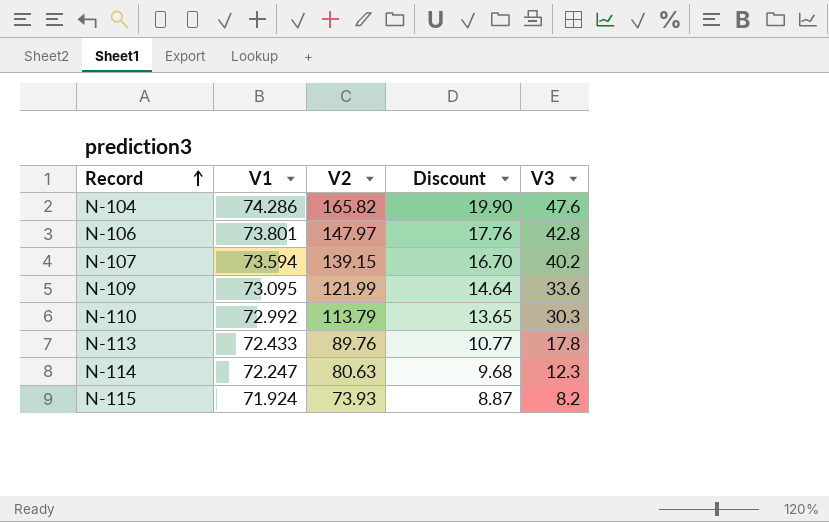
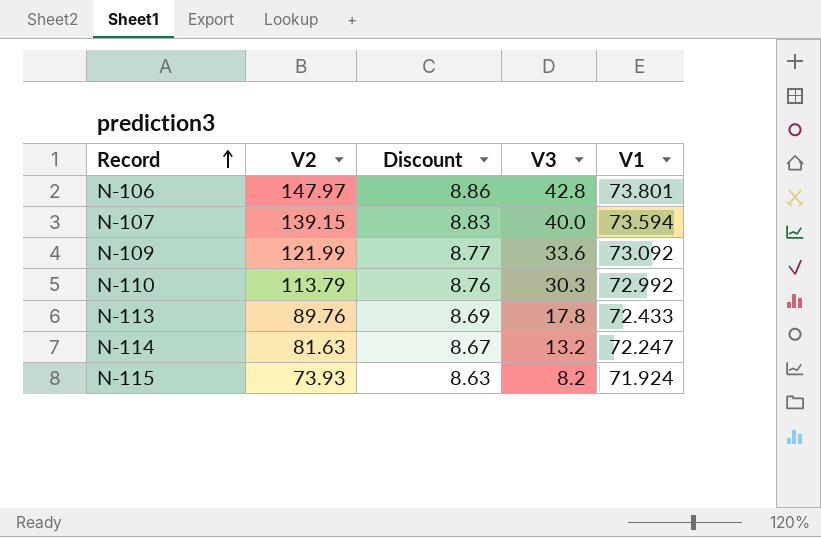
column Discount | formula: [V2] * 0.12 -> [V1] * 0.12
column V1 | position: 2 -> 5
row N-104: 74.286 | 165.82 | 19.90 | 47.6 -> none
N-107 | V3: 40.2 -> 40.0
N-109 | V1: 73.095 -> 73.092
N-114 | V2: 80.63 -> 81.63
N-114 | V3: 12.3 -> 13.2

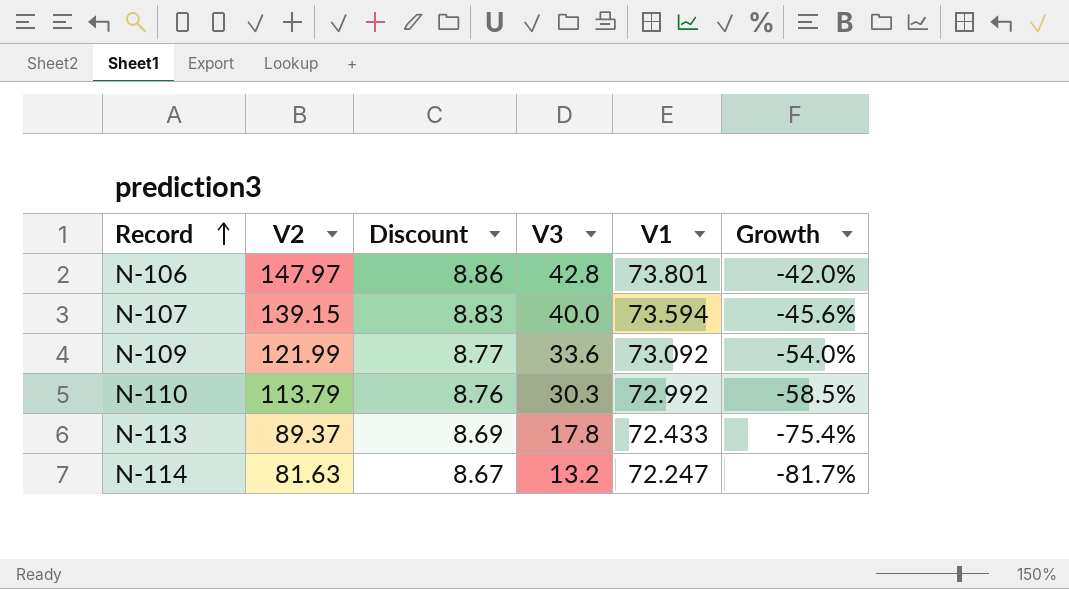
column Growth | formula: none -> ([V3] - [V1]) / [V1]
row N-115: 73.93 | 8.63 | 8.2 | 71.924 -> none
N-113 | V2: 89.76 -> 89.37

